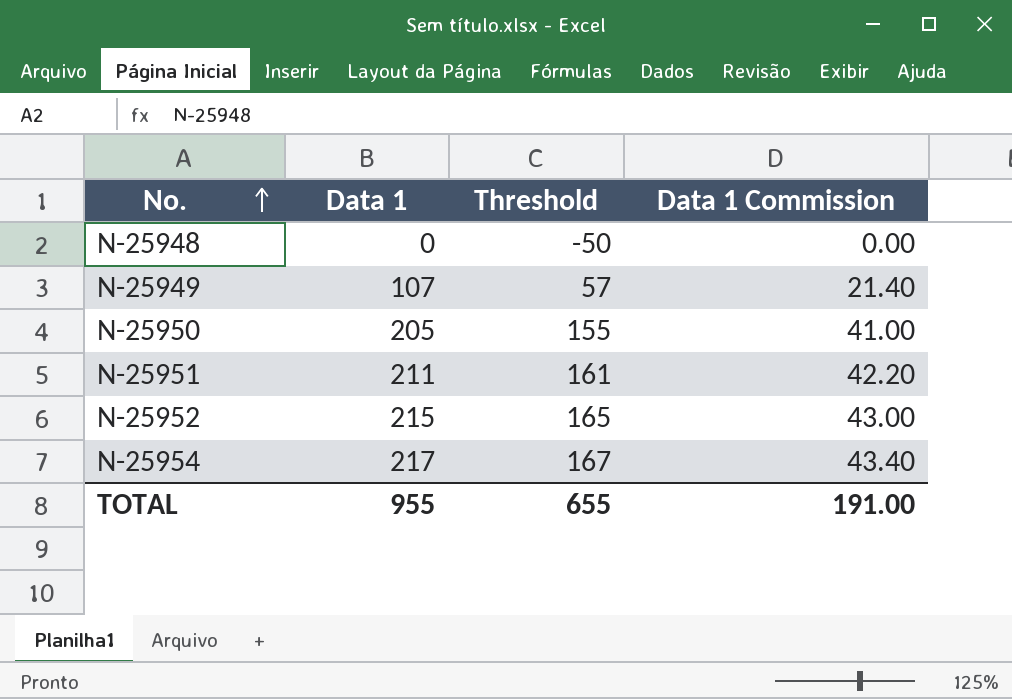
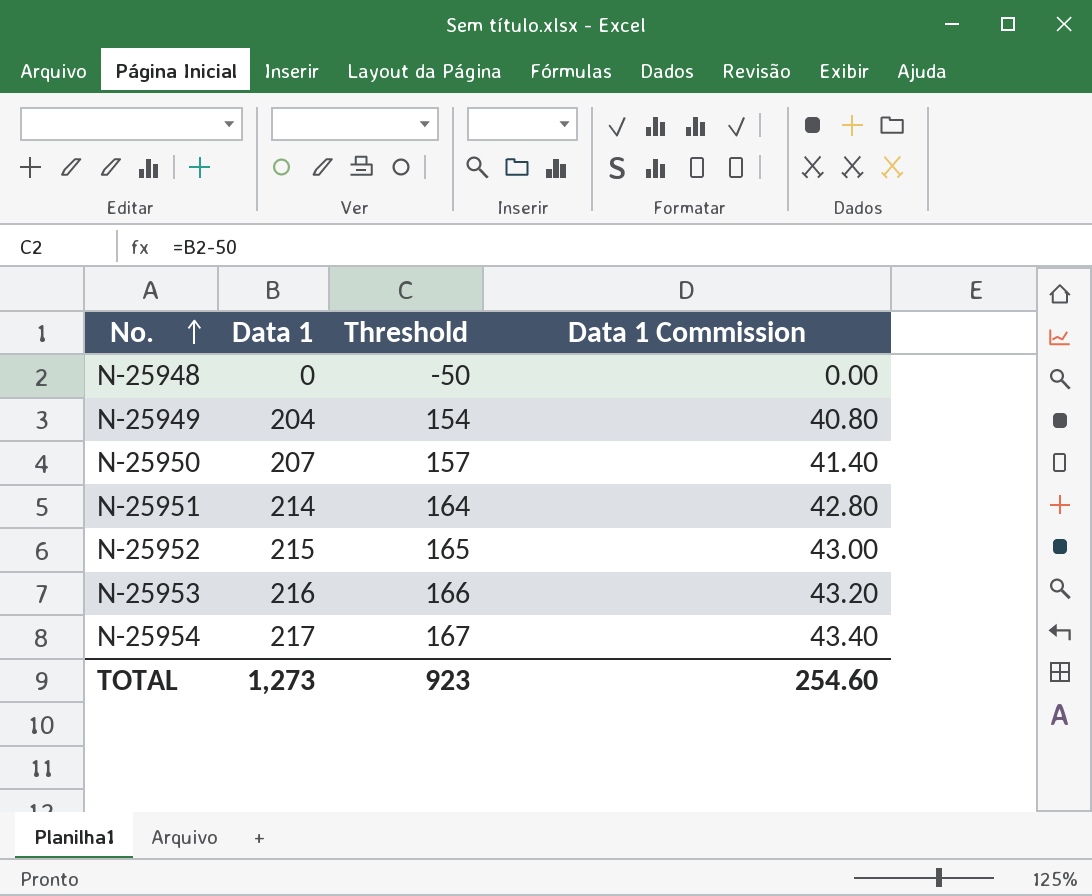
N-25949 | Data 1: 107 -> 204
N-25949 | Threshold: 57 -> 154
N-25949 | Data 1 Commission: 21.40 -> 40.80
N-25950 | Data 1: 205 -> 207
N-25950 | Threshold: 155 -> 157
N-25950 | Data 1 Commission: 41.00 -> 41.40
N-25951 | Data 1: 211 -> 214
N-25951 | Threshold: 161 -> 164
N-25951 | Data 1 Commission: 42.20 -> 42.80
row N-25953: none -> 216 | 166 | 43.20
TOTAL | Data 1: 955 -> 1,273
TOTAL | Threshold: 655 -> 923
TOTAL | Data 1 Commission: 191.00 -> 254.60

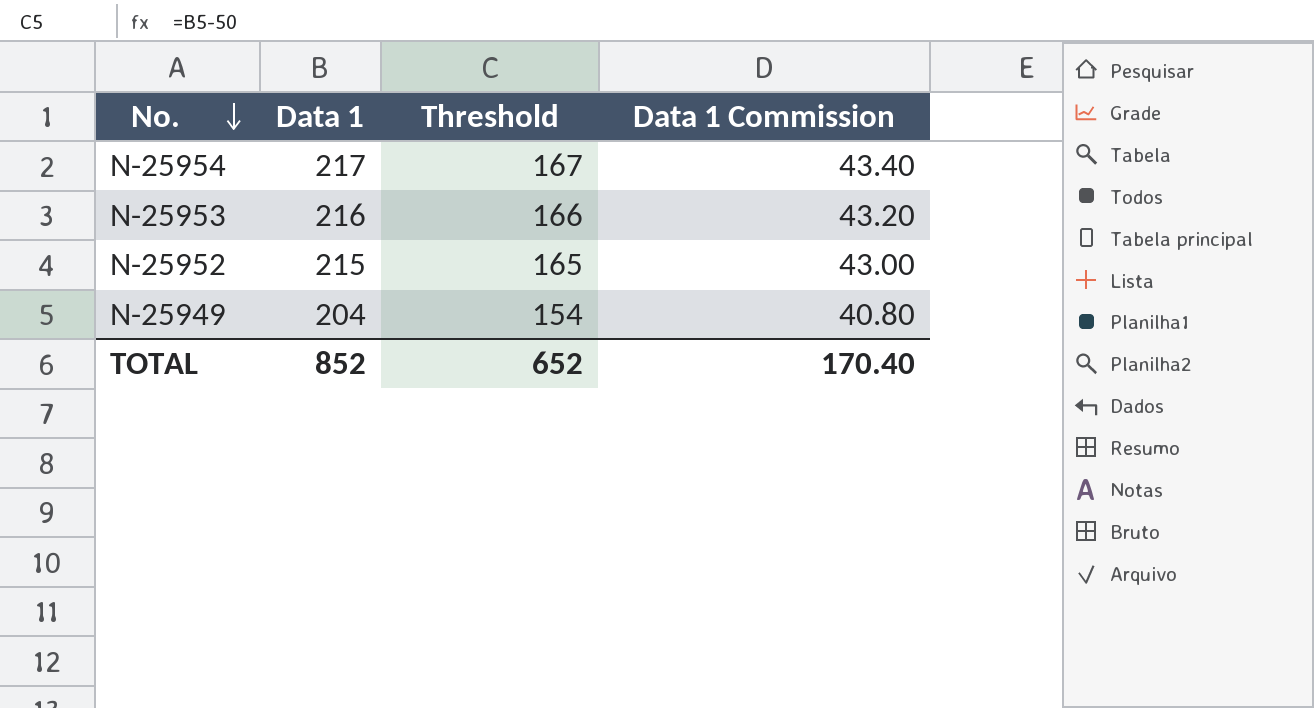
row order: No. ascending -> No. descending
row N-25948: 0 | -50 | 0.00 -> none
row N-25950: 207 | 157 | 41.40 -> none
row N-25951: 214 | 164 | 42.80 -> none
TOTAL | Data 1: 1,273 -> 852
TOTAL | Threshold: 923 -> 652
TOTAL | Data 1 Commission: 254.60 -> 170.40

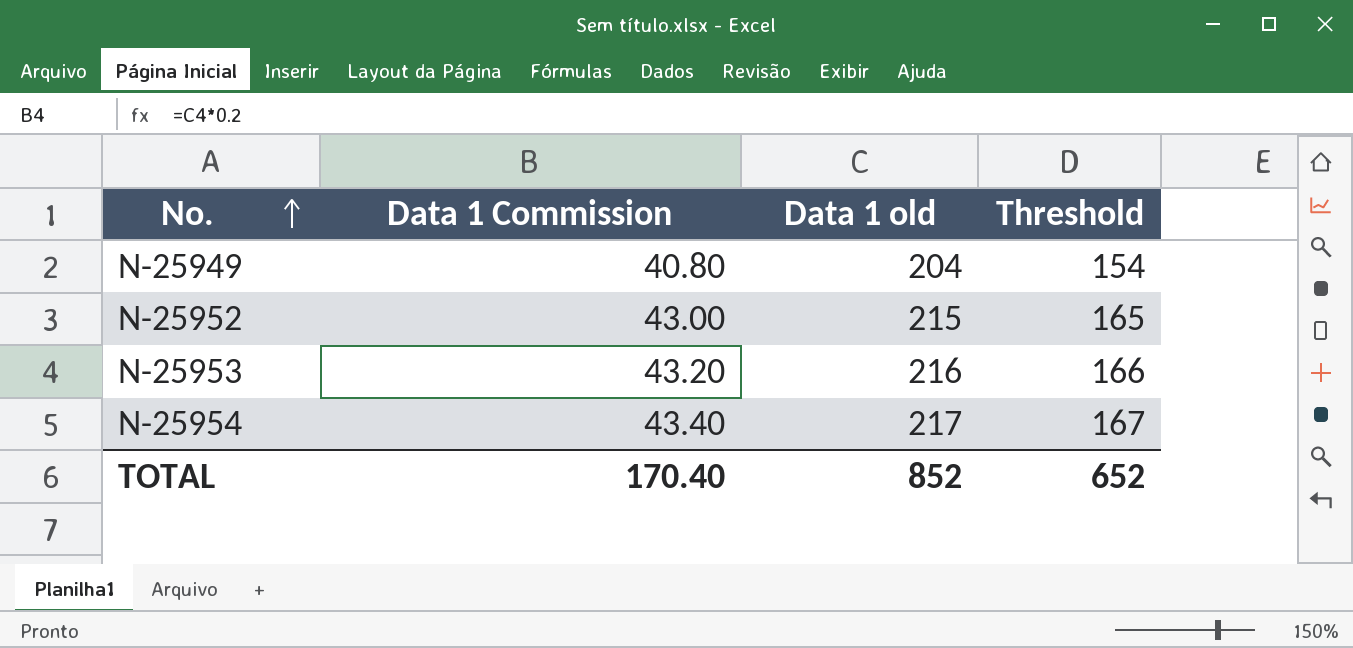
row order: No. descending -> No. ascending
column Data 1 Commission | position: 4 -> 2
column name: Data 1 -> Data 1 old

